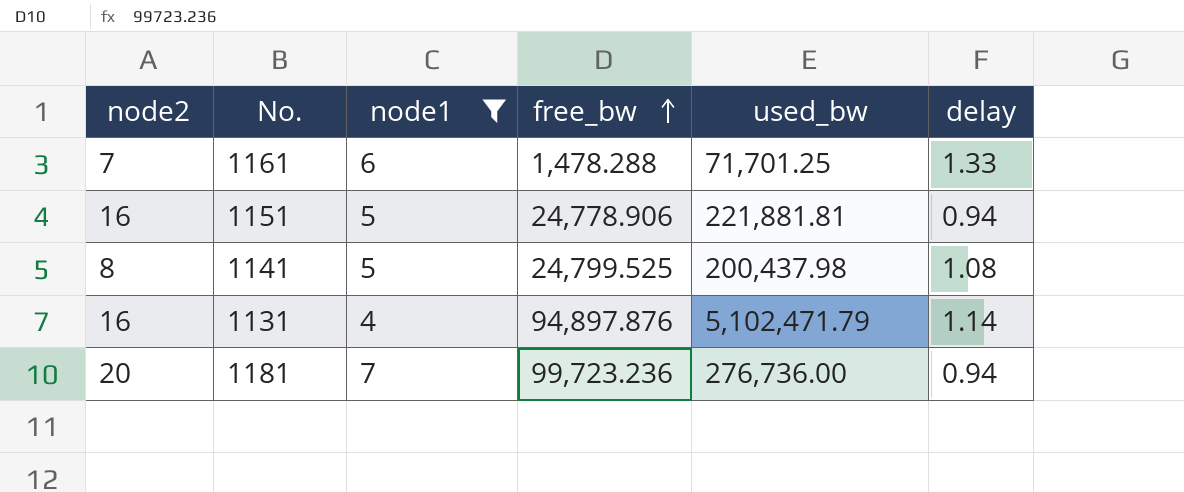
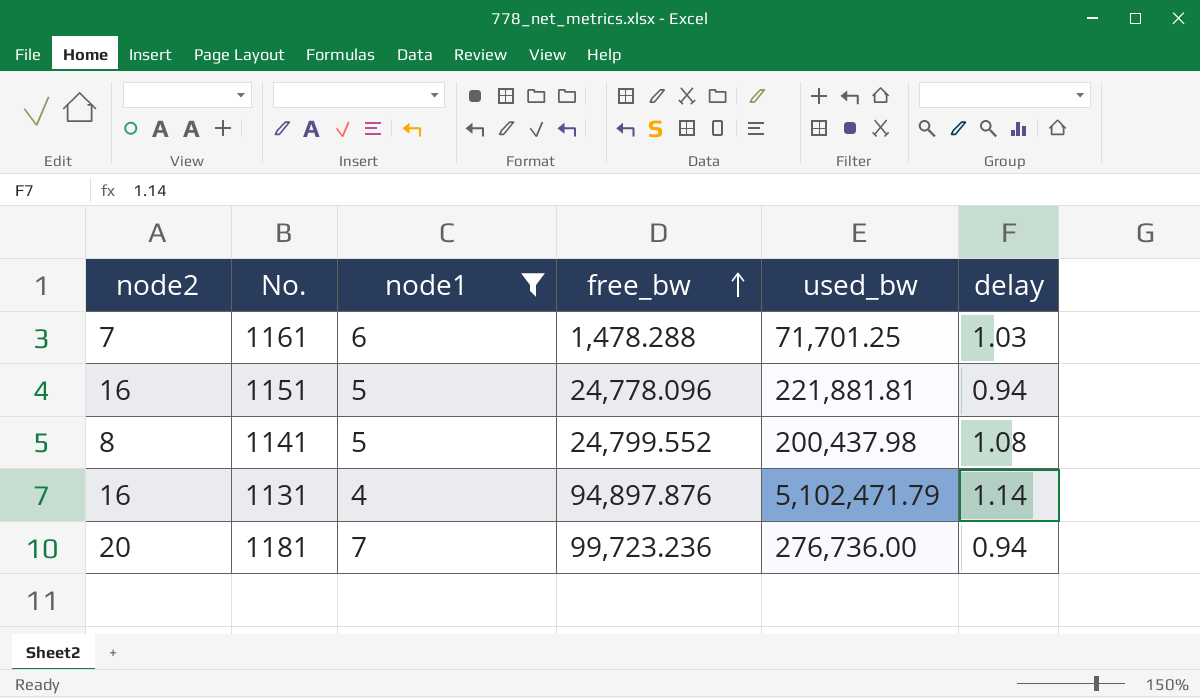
1161 | delay: 1.33 -> 1.03
1151 | free_bw: 24,778.906 -> 24,778.096
1141 | free_bw: 24,799.525 -> 24,799.552

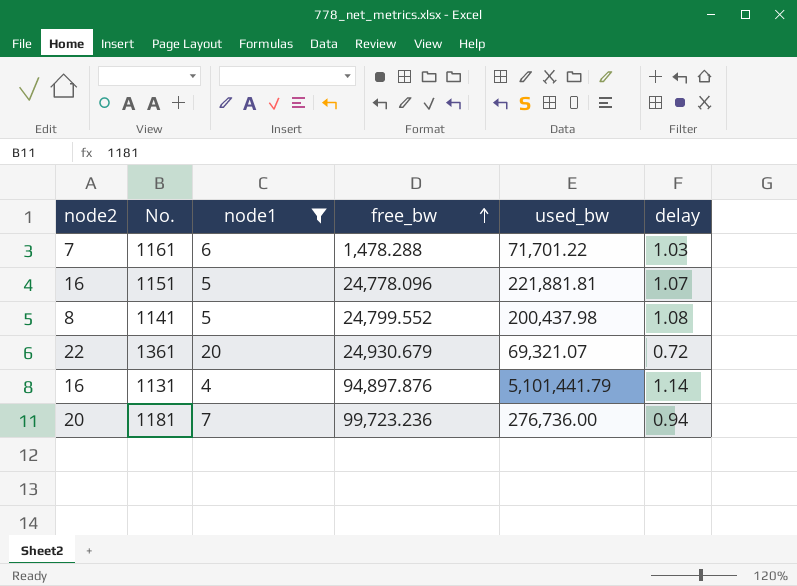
1161 | used_bw: 71,701.25 -> 71,701.22
1151 | delay: 0.94 -> 1.07
row 1361: none -> 22 | 20 | 24,930.679 | 69,321.07 | 0.72
1131 | used_bw: 5,102,471.79 -> 5,101,441.79

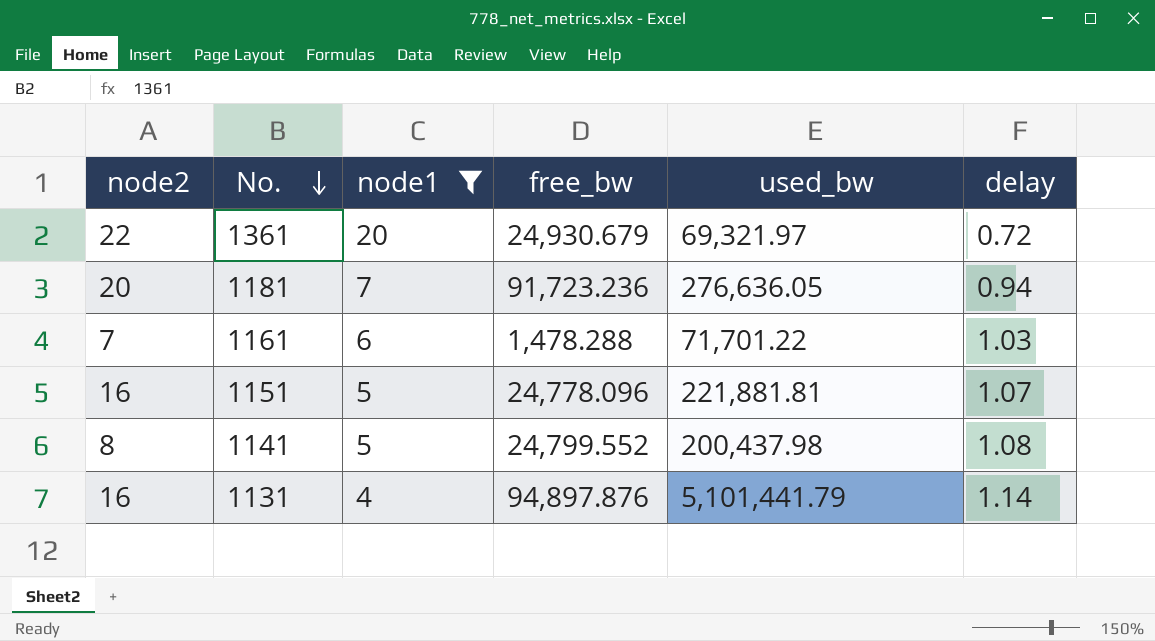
row order: free_bw ascending -> No. descending
1361 | used_bw: 69,321.07 -> 69,321.97
1181 | free_bw: 99,723.236 -> 91,723.236
1181 | used_bw: 276,736.00 -> 276,636.05

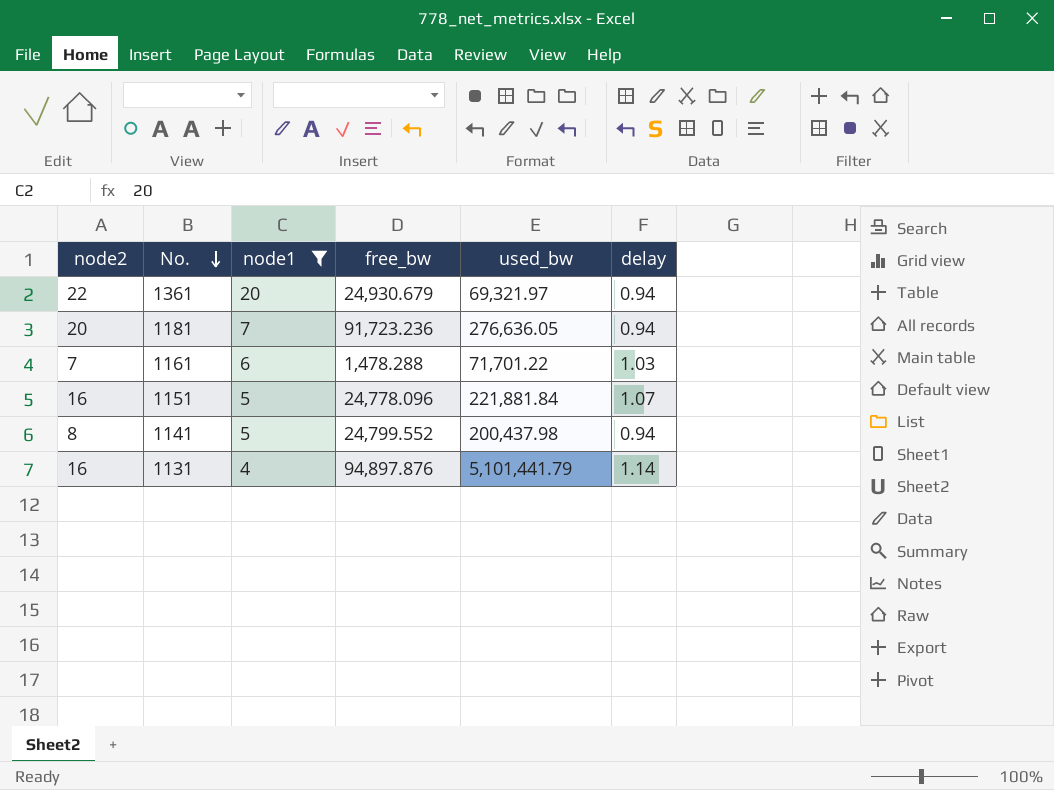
1361 | delay: 0.72 -> 0.94
1151 | used_bw: 221,881.81 -> 221,881.84
1141 | delay: 1.08 -> 0.94

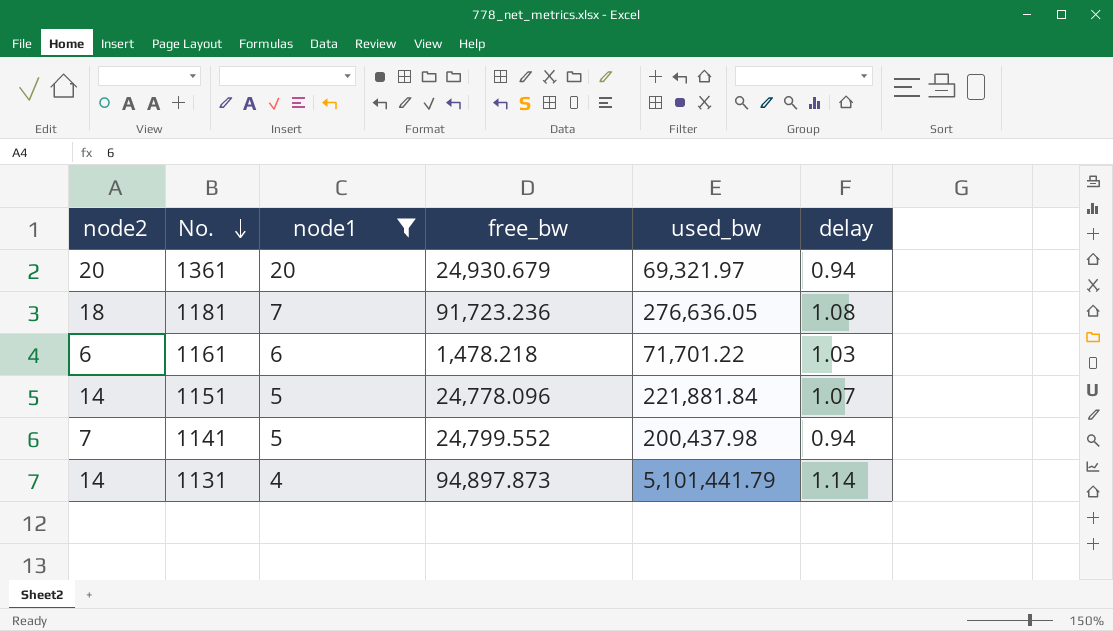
1361 | node2: 22 -> 20
1181 | node2: 20 -> 18
1181 | delay: 0.94 -> 1.08
1161 | node2: 7 -> 6
1161 | free_bw: 1,478.288 -> 1,478.218
1151 | node2: 16 -> 14
1141 | node2: 8 -> 7
1131 | node2: 16 -> 14
1131 | free_bw: 94,897.876 -> 94,897.873

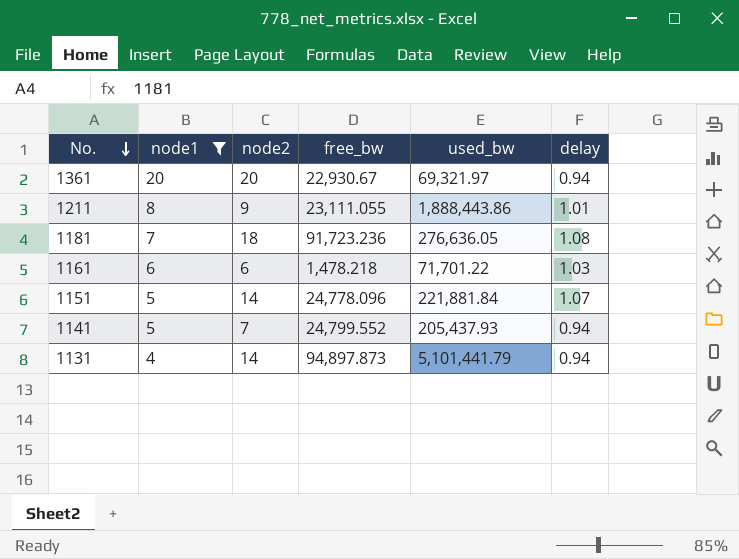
column node2 | position: 1 -> 3
1361 | free_bw: 24,930.679 -> 22,930.67
row 1211: none -> 8 | 9 | 23,111.055 | 1,888,443.86 | 1.01
1141 | used_bw: 200,437.98 -> 205,437.93
1131 | delay: 1.14 -> 0.94

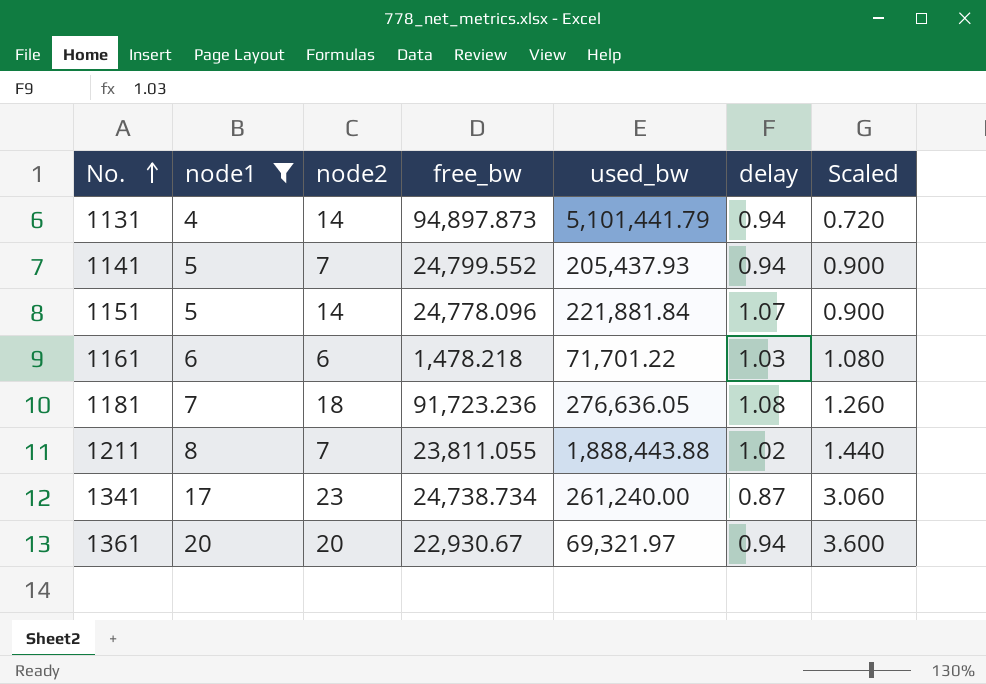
row order: No. descending -> No. ascending
column Scaled | formula: none -> [node1] * 0.18
1211 | node2: 9 -> 7
1211 | free_bw: 23,111.055 -> 23,811.055
1211 | used_bw: 1,888,443.86 -> 1,888,443.88
1211 | delay: 1.01 -> 1.02
row 1341: none -> 17 | 23 | 24,738.734 | 261,240.00 | 0.87 | 3.060

